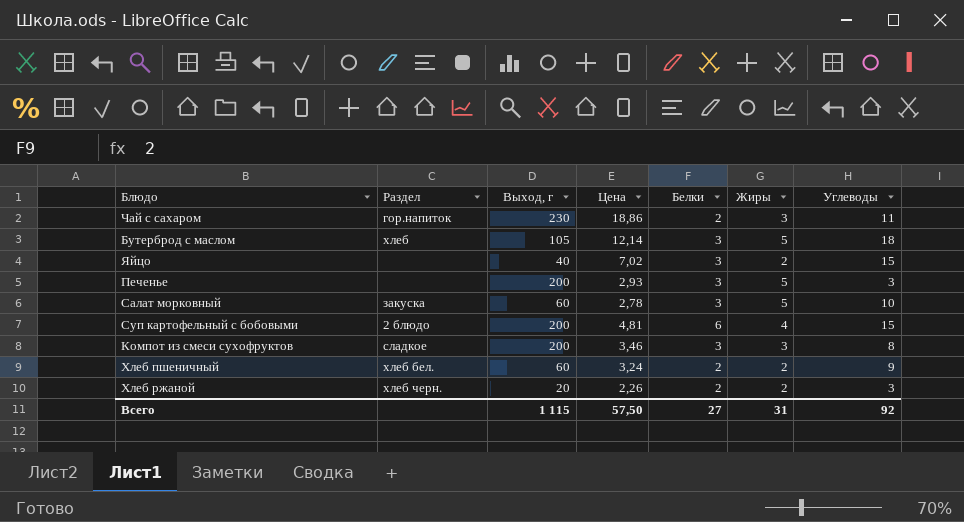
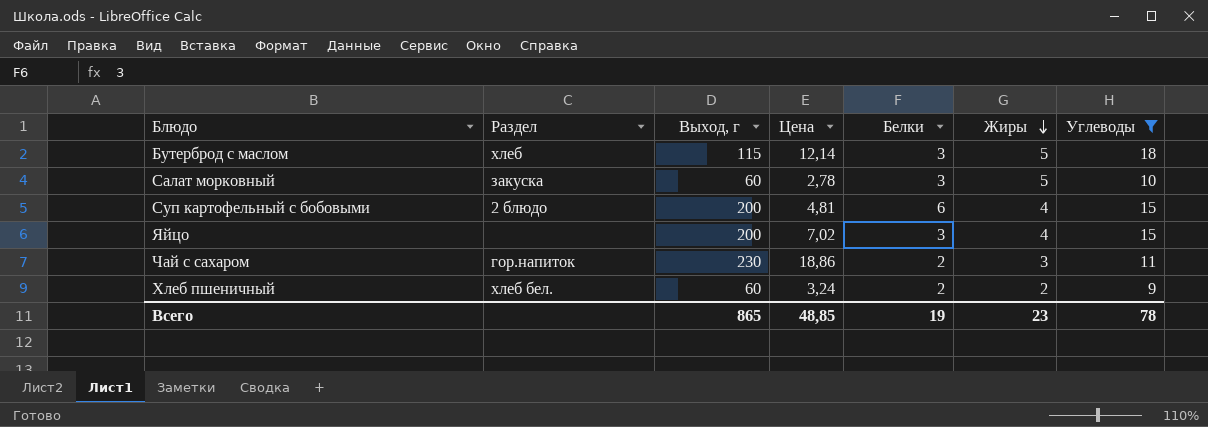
filter: none -> Углеводы >= 9
row order: none -> Жиры descending
Бутерброд с маслом | Выход, г: 105 -> 115
Яйцо | Выход, г: 40 -> 200
Яйцо | Жиры: 2 -> 4
Всего | Выход, г: 1 115 -> 865
Всего | Цена: 57,50 -> 48,85
Всего | Белки: 27 -> 19
Всего | Жиры: 31 -> 23
Всего | Углеводы: 92 -> 78

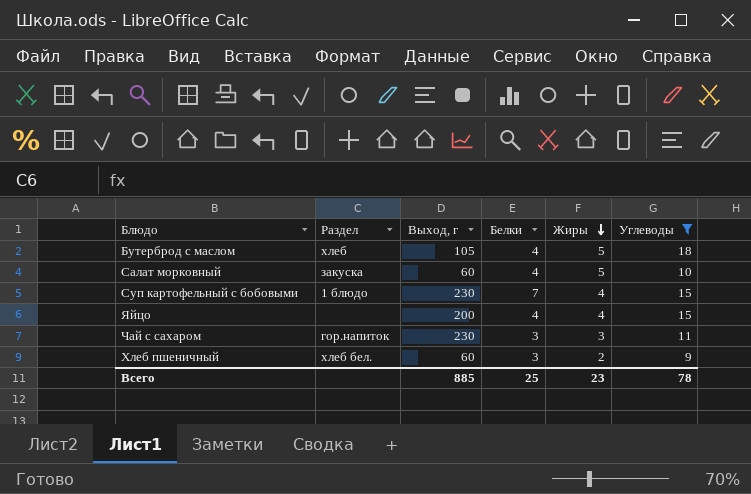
column Цена | position: 4 -> none
Бутерброд с маслом | Выход, г: 115 -> 105
Бутерброд с маслом | Белки: 3 -> 4
Салат морковный | Белки: 3 -> 4
Суп картофельный с бобовыми | Раздел: 2 блюдо -> 1 блюдо
Суп картофельный с бобовыми | Выход, г: 200 -> 230
Суп картофельный с бобовыми | Белки: 6 -> 7
Яйцо | Белки: 3 -> 4
Чай с сахаром | Белки: 2 -> 3
Хлеб пшеничный | Белки: 2 -> 3
Всего | Выход, г: 865 -> 885
Всего | Белки: 19 -> 25

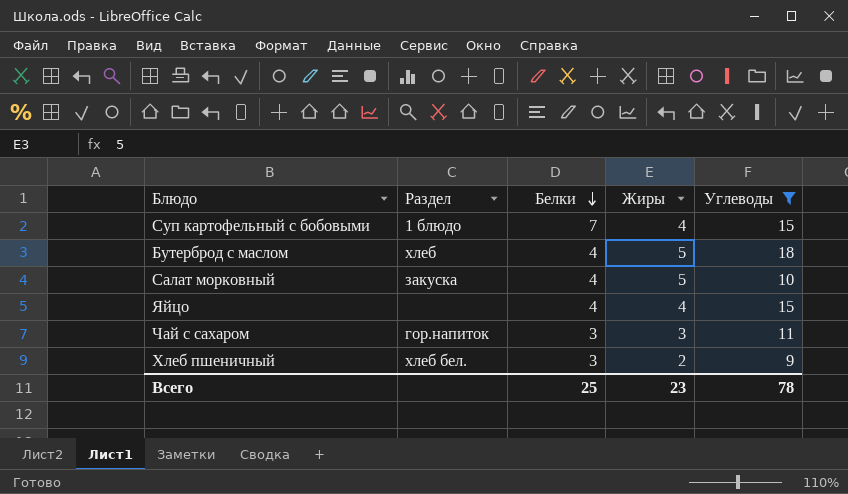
row order: Жиры descending -> Белки descending
column Выход, г | position: 3 -> none

